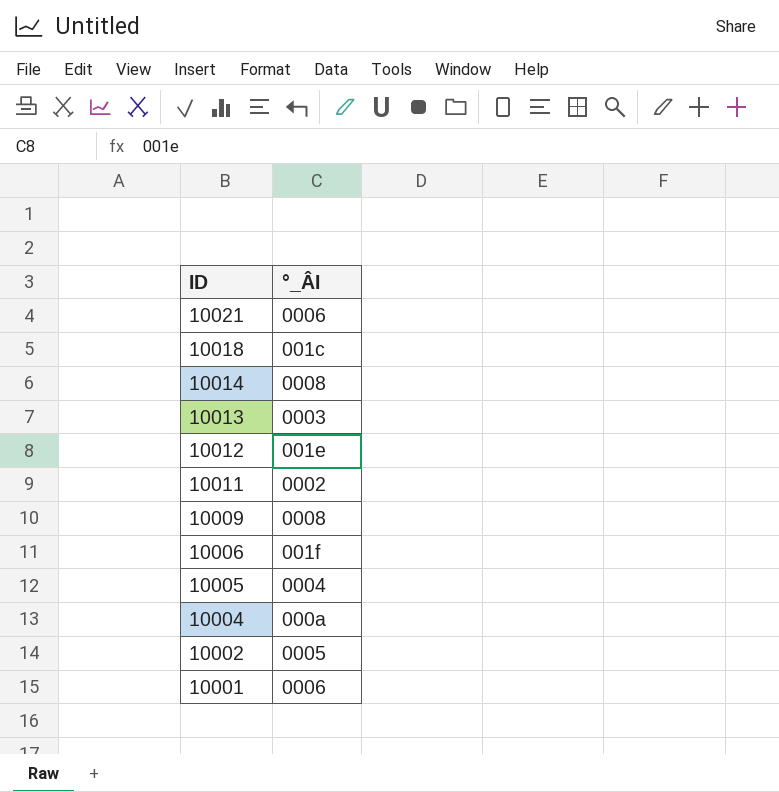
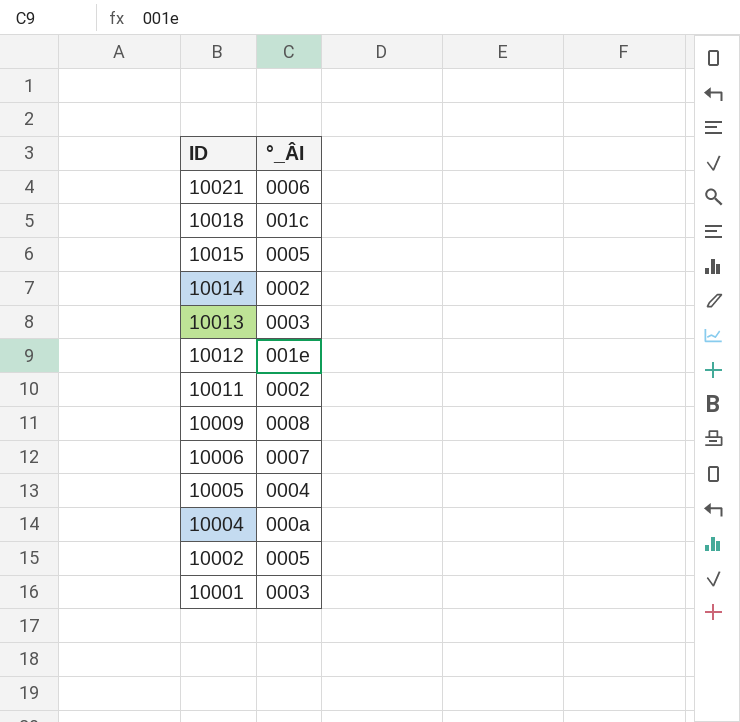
row 10015: none -> 0005
10014 | °_ÂI: 0008 -> 0002
10006 | °_ÂI: 001f -> 0007
10001 | °_ÂI: 0006 -> 0003

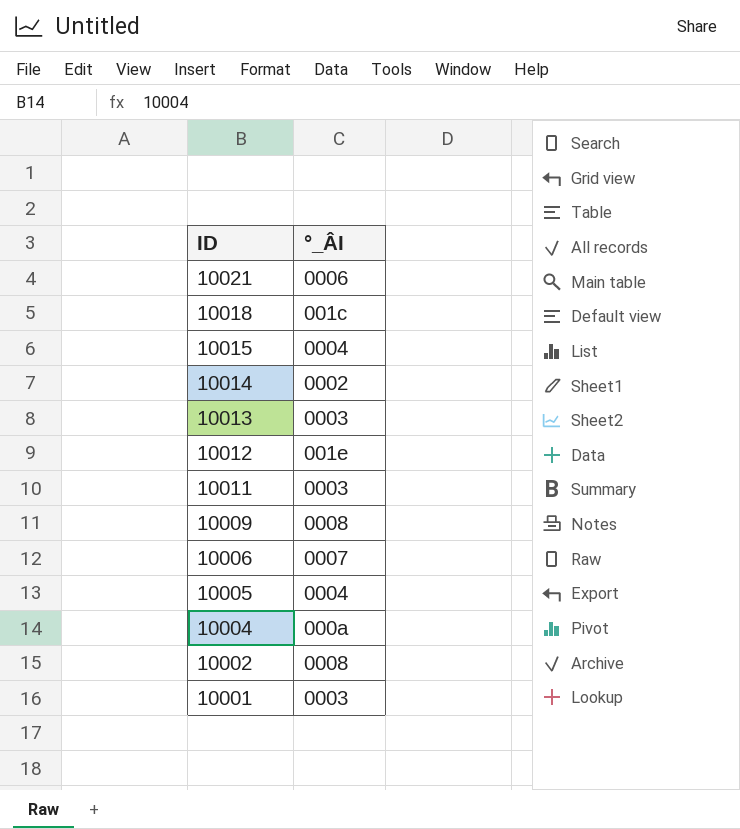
10015 | °_ÂI: 0005 -> 0004
10011 | °_ÂI: 0002 -> 0003
10002 | °_ÂI: 0005 -> 0008

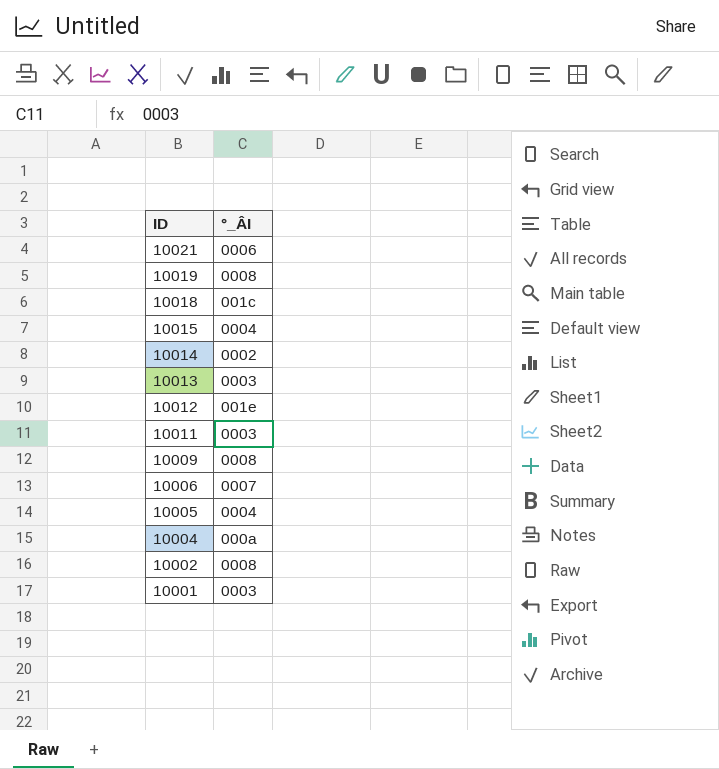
row 10019: none -> 0008

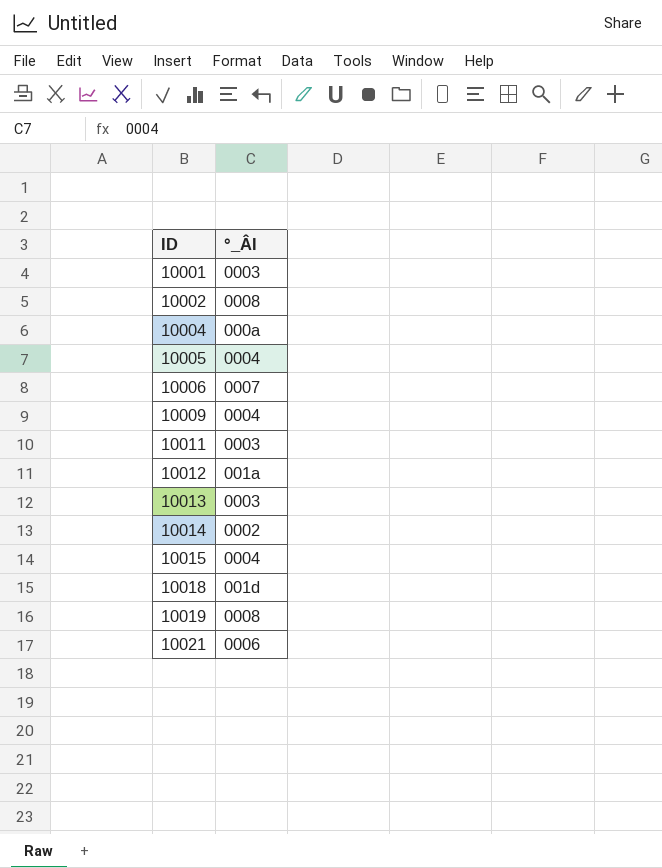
row order: ID descending -> ID ascending
10009 | °_ÂI: 0008 -> 0004
10012 | °_ÂI: 001e -> 001a
10018 | °_ÂI: 001c -> 001d

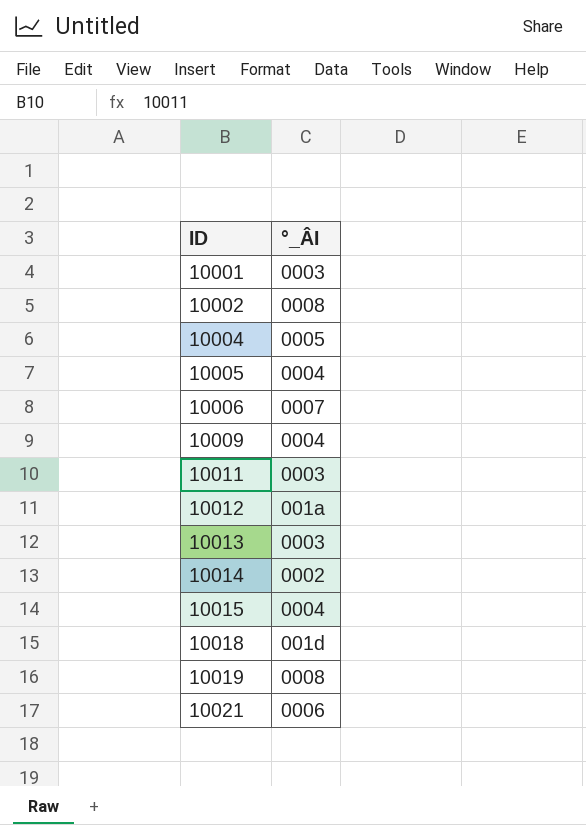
10004 | °_ÂI: 000a -> 0005

